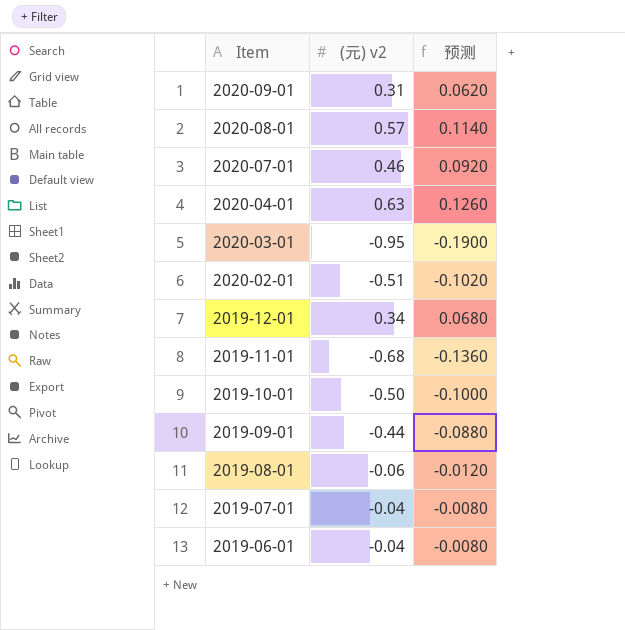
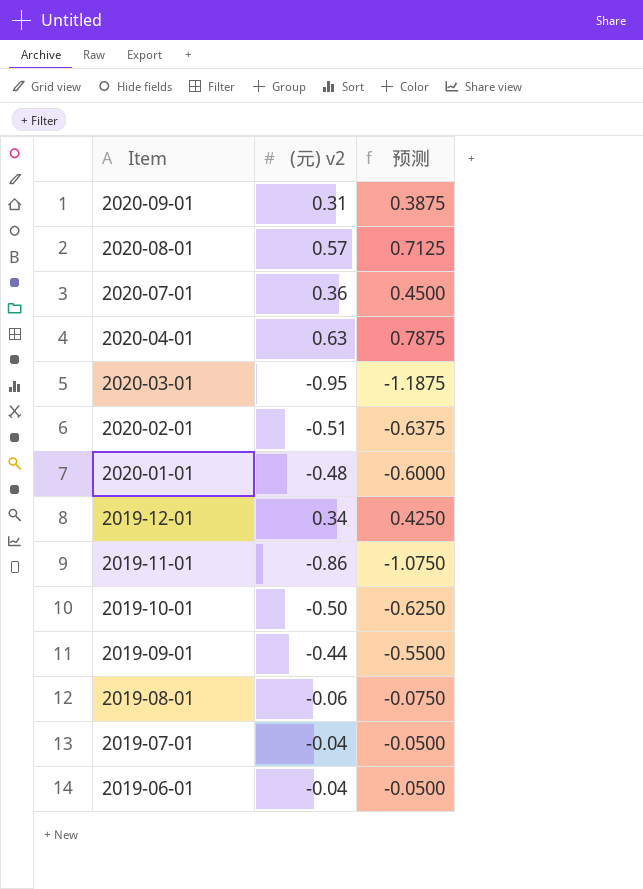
column 预测 | formula: [(元) v2] * 0.2 -> [(元) v2] * 1.25
2020-07-01 | (元) v2: 0.46 -> 0.36
row 2020-01-01: none -> -0.48 | -0.6000
2019-11-01 | (元) v2: -0.68 -> -0.86

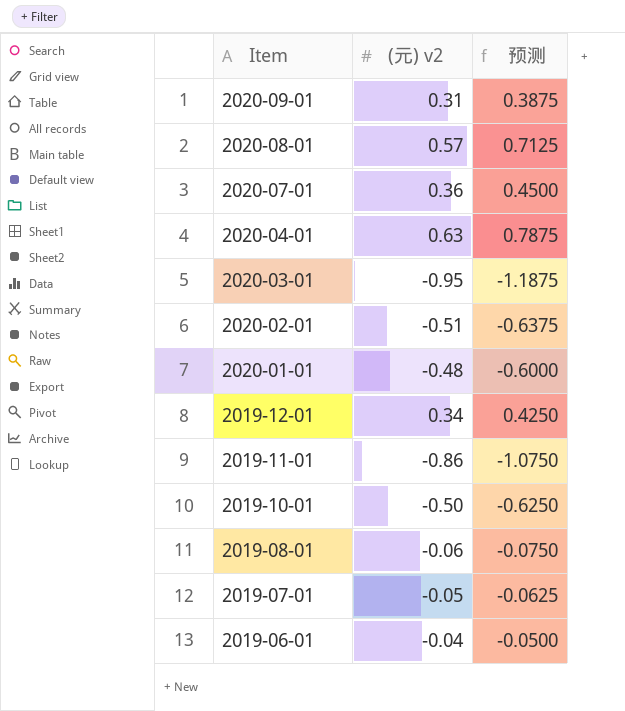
row 2019-09-01: -0.44 | -0.5500 -> none
2019-07-01 | (元) v2: -0.04 -> -0.05
2019-07-01 | 预测: -0.0500 -> -0.0625

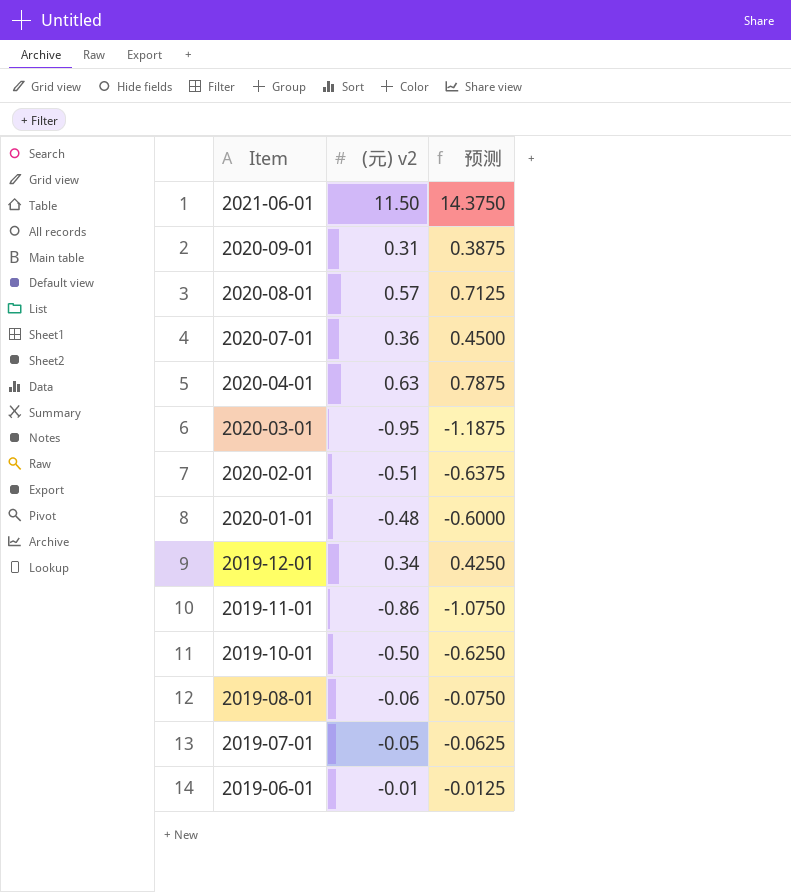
row 2021-06-01: none -> 11.50 | 14.3750
2019-06-01 | (元) v2: -0.04 -> -0.01
2019-06-01 | 预测: -0.0500 -> -0.0125

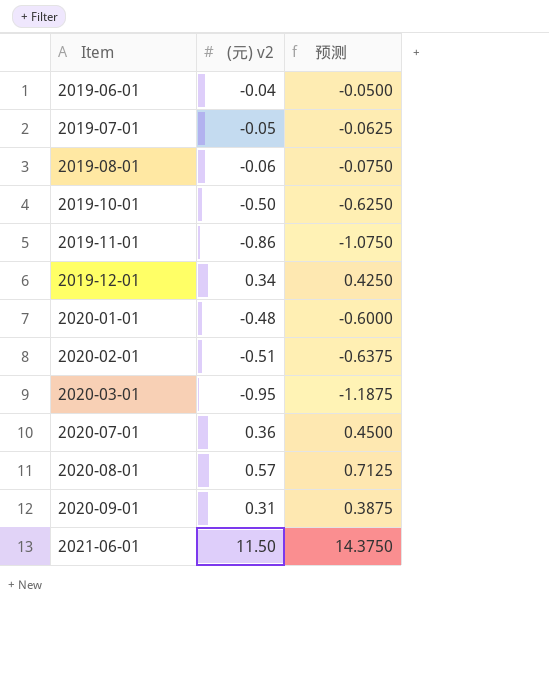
row order: Item descending -> Item ascending
row 2020-04-01: 0.63 | 0.7875 -> none
2019-06-01 | (元) v2: -0.01 -> -0.04
2019-06-01 | 预测: -0.0125 -> -0.0500

